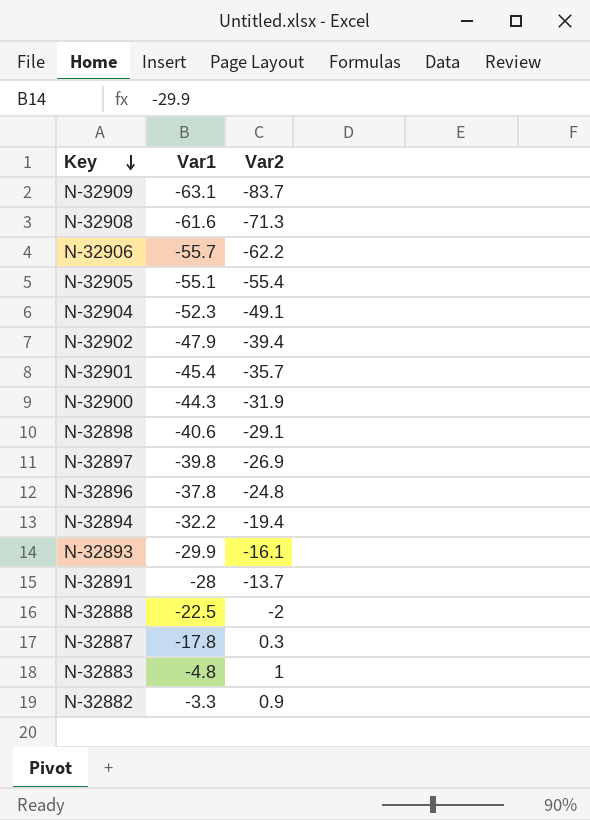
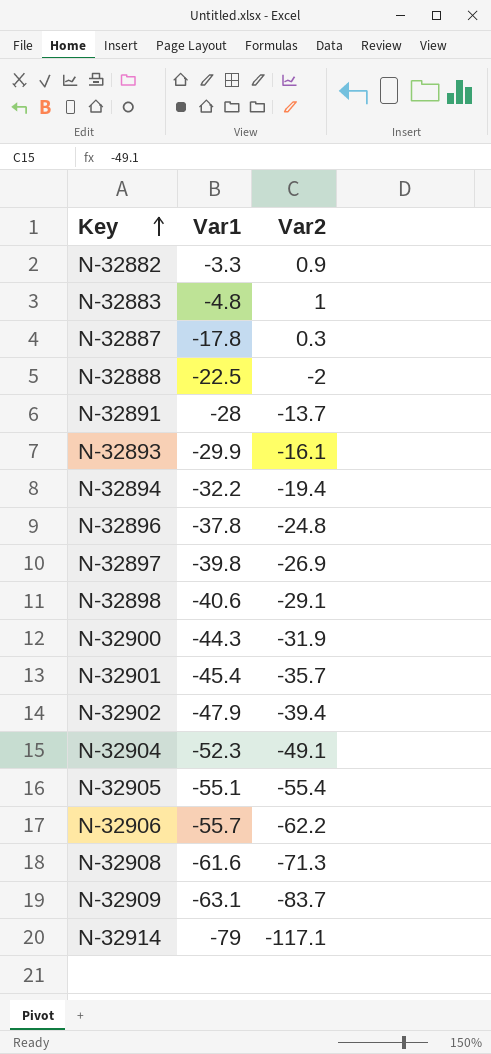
row order: Key descending -> Key ascending
row N-32914: none -> -79 | -117.1

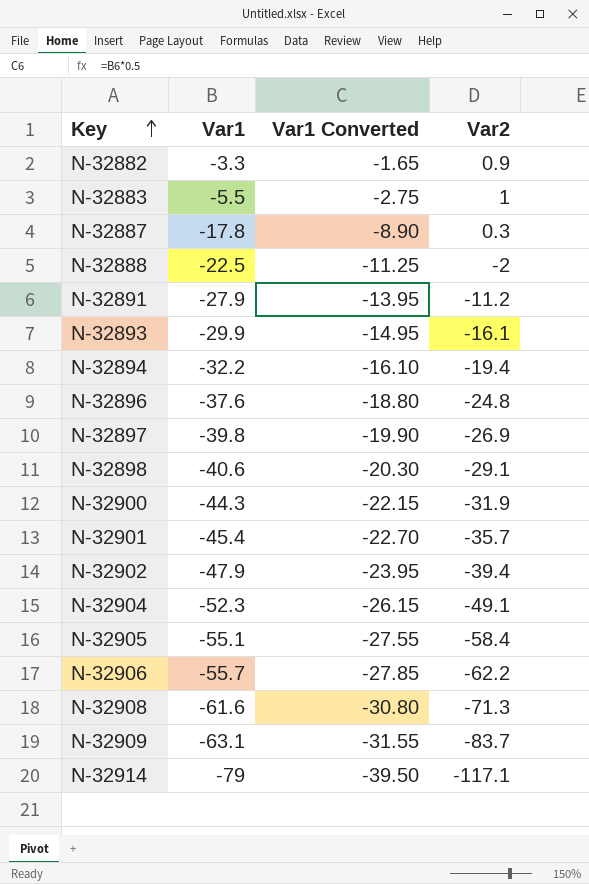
column Var1 Converted | formula: none -> [Var1] * 0.5
N-32883 | Var1: -4.8 -> -5.5
N-32891 | Var1: -28 -> -27.9
N-32891 | Var2: -13.7 -> -11.2
N-32896 | Var1: -37.8 -> -37.6
N-32905 | Var2: -55.4 -> -58.4

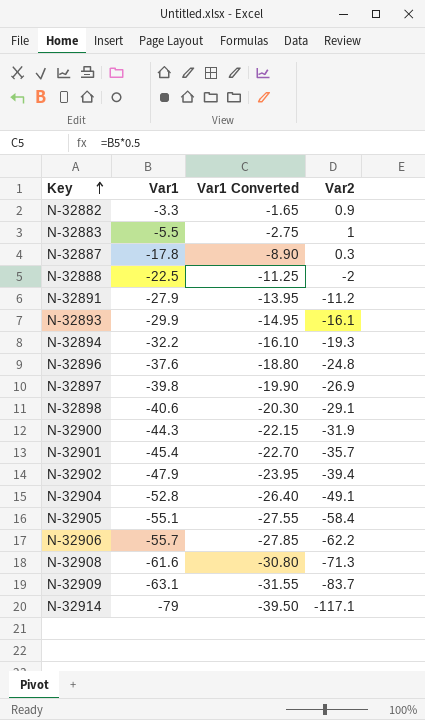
N-32894 | Var2: -19.4 -> -19.3
N-32904 | Var1: -52.3 -> -52.8
N-32904 | Var1 Converted: -26.15 -> -26.40

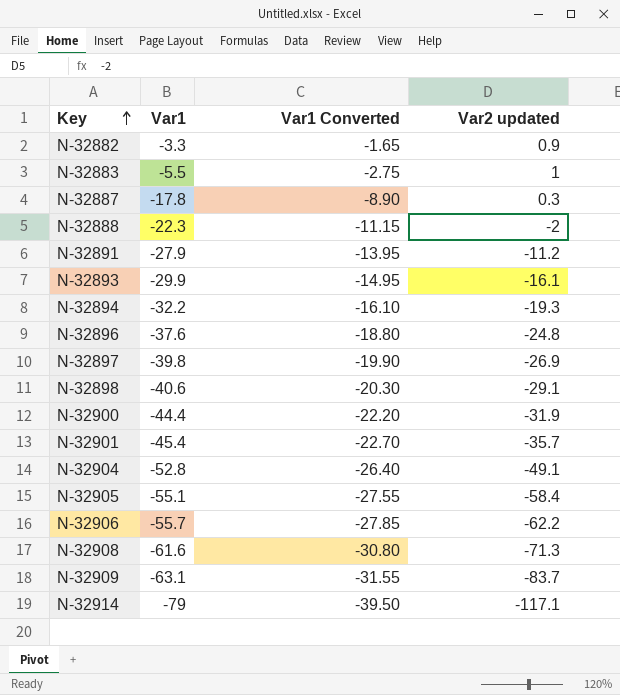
column name: Var2 -> Var2 updated
row N-32902: -47.9 | -23.95 | -39.4 -> none
N-32888 | Var1: -22.5 -> -22.3
N-32888 | Var1 Converted: -11.25 -> -11.15
N-32900 | Var1: -44.3 -> -44.4
N-32900 | Var1 Converted: -22.15 -> -22.20

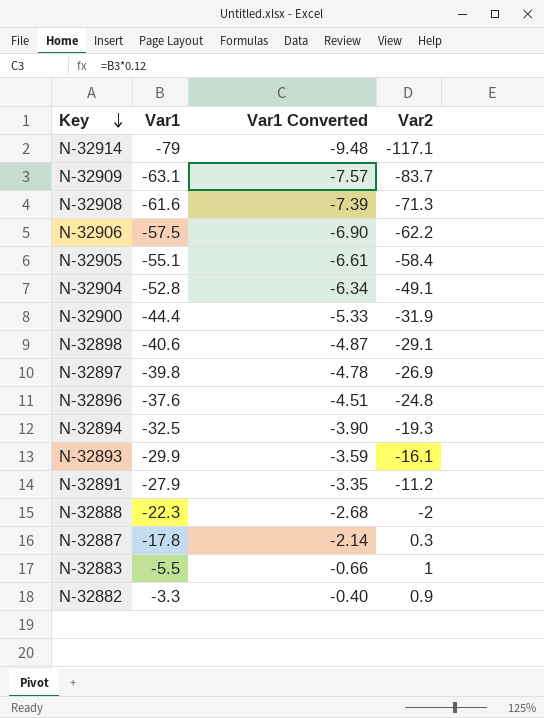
row order: Key ascending -> Key descending
column Var1 Converted | formula: [Var1] * 0.5 -> [Var1] * 0.12
column name: Var2 updated -> Var2
row N-32901: -45.4 | -22.70 | -35.7 -> none
N-32906 | Var1: -55.7 -> -57.5
N-32894 | Var1: -32.2 -> -32.5

